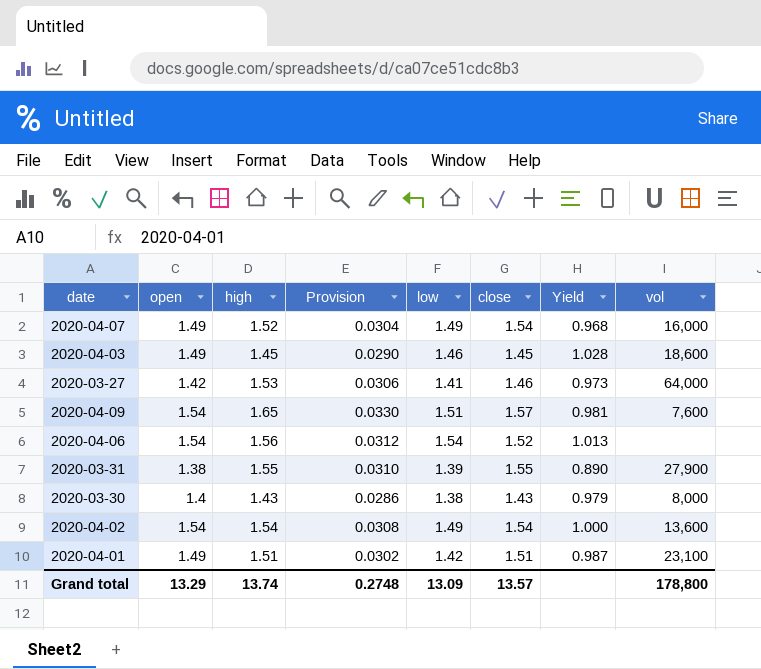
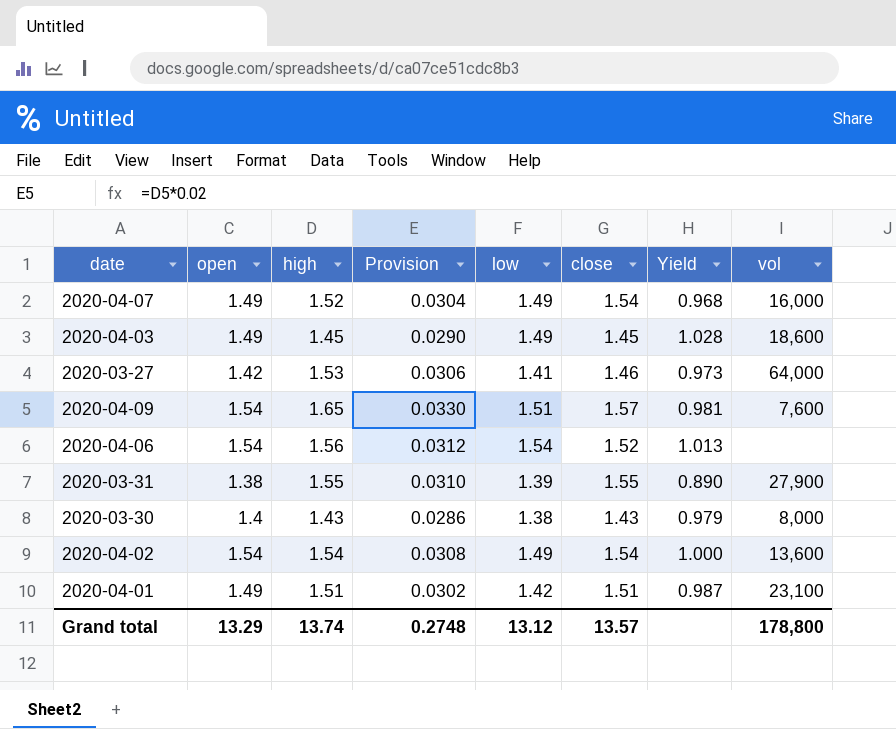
2020-04-03 | low: 1.46 -> 1.49
Grand total | low: 13.09 -> 13.12

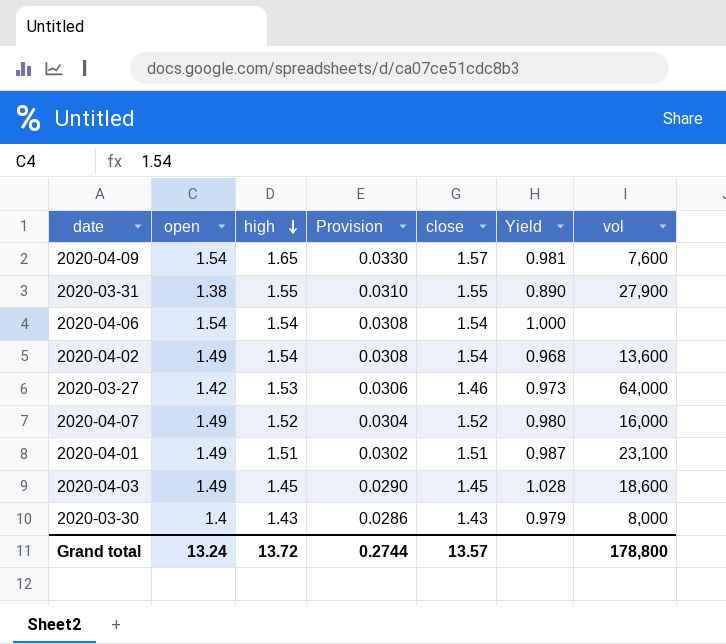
row order: none -> high descending
column low | position: 5 -> none
2020-04-06 | high: 1.56 -> 1.54
2020-04-06 | Provision: 0.0312 -> 0.0308
2020-04-06 | close: 1.52 -> 1.54
2020-04-06 | Yield: 1.013 -> 1.000
2020-04-02 | open: 1.54 -> 1.49
2020-04-02 | Yield: 1.000 -> 0.968
2020-04-07 | close: 1.54 -> 1.52
2020-04-07 | Yield: 0.968 -> 0.980
Grand total | open: 13.29 -> 13.24
Grand total | high: 13.74 -> 13.72
Grand total | Provision: 0.2748 -> 0.2744

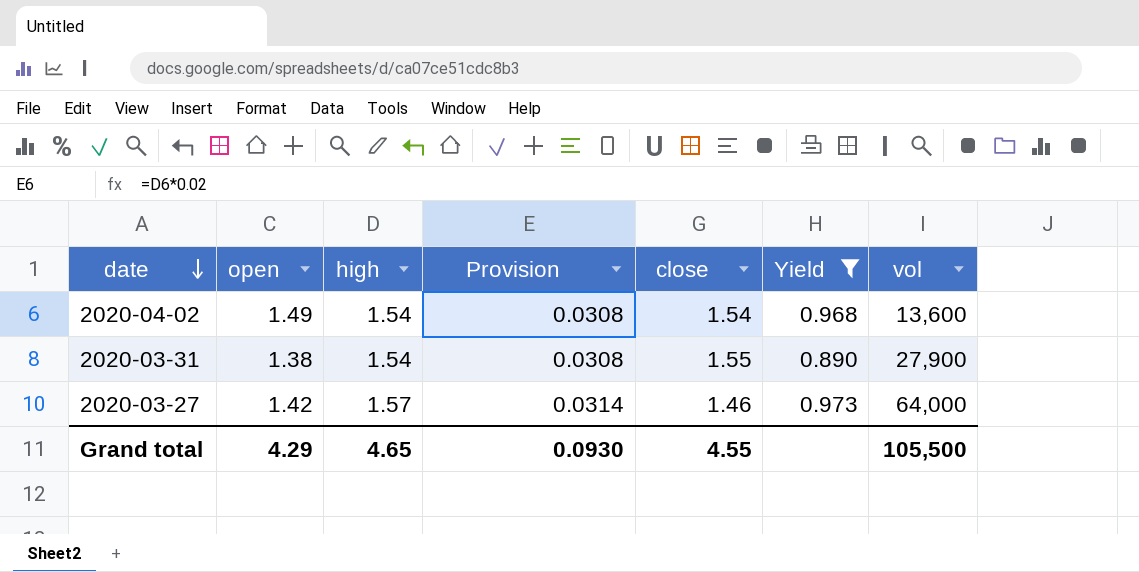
filter: none -> Yield <= 0.973
row order: high descending -> date descending
2020-03-31 | high: 1.55 -> 1.54
2020-03-31 | Provision: 0.0310 -> 0.0308
2020-03-27 | high: 1.53 -> 1.57
2020-03-27 | Provision: 0.0306 -> 0.0314
Grand total | open: 13.24 -> 4.29
Grand total | high: 13.72 -> 4.65
Grand total | Provision: 0.2744 -> 0.0930
Grand total | close: 13.57 -> 4.55
Grand total | vol: 178,800 -> 105,500

